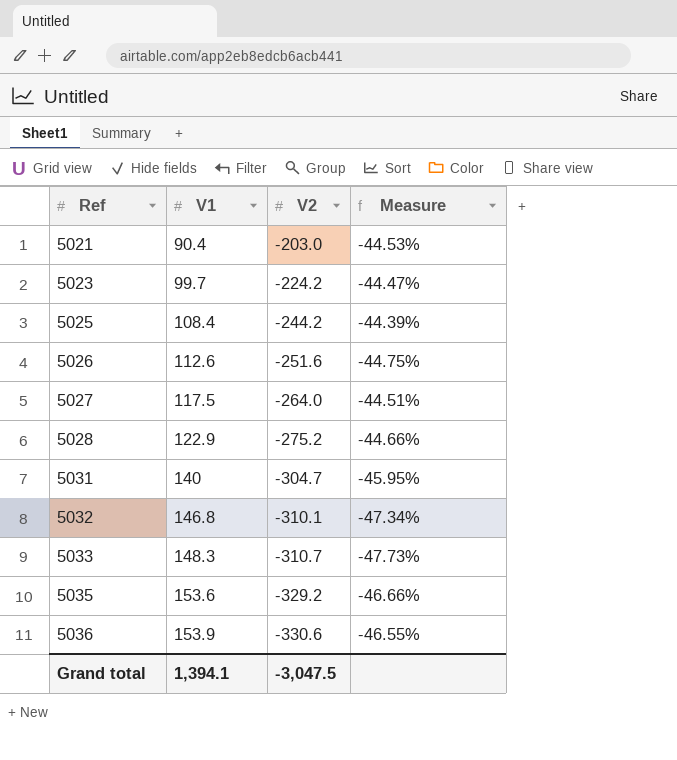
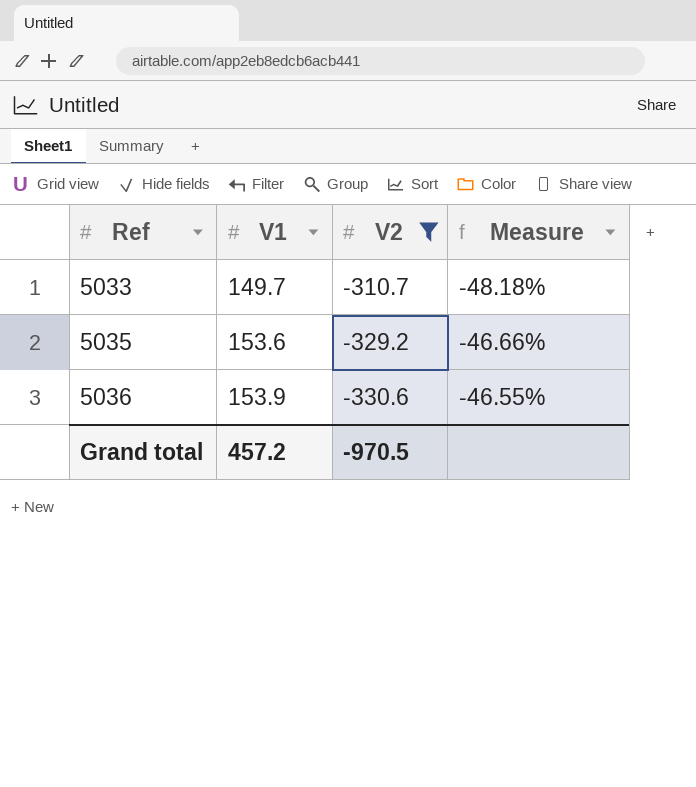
filter: none -> V2 <= -310.7
5033 | V1: 148.3 -> 149.7
5033 | Measure: -47.73% -> -48.18%
Grand total | V1: 1,394.1 -> 457.2
Grand total | V2: -3,047.5 -> -970.5

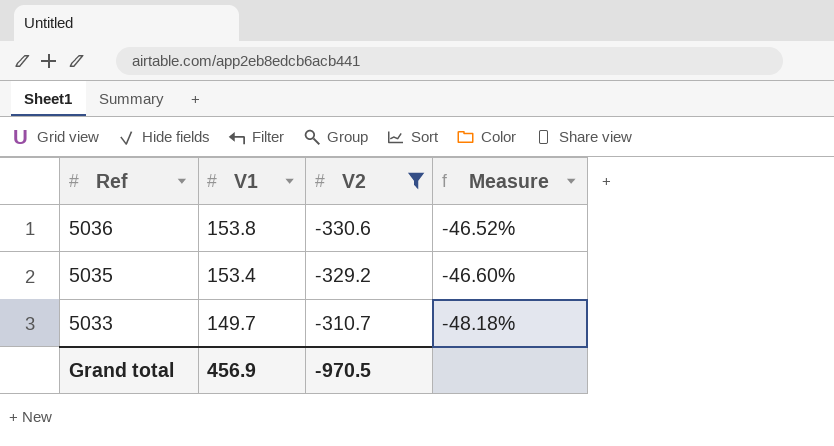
row order: Ref ascending -> Ref descending
5036 | V1: 153.9 -> 153.8
5036 | Measure: -46.55% -> -46.52%
5035 | V1: 153.6 -> 153.4
5035 | Measure: -46.66% -> -46.60%
Grand total | V1: 457.2 -> 456.9

